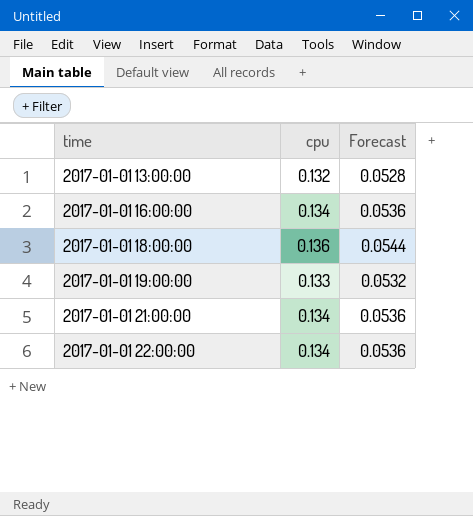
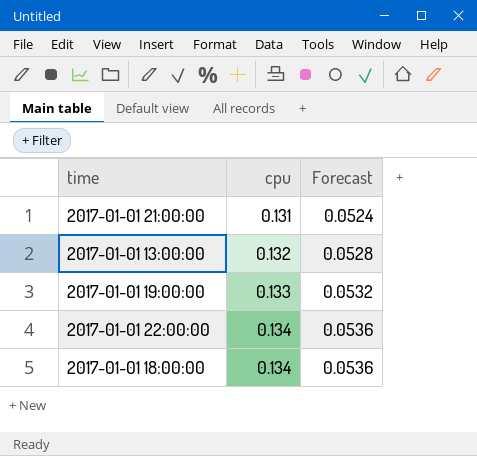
row order: time ascending -> cpu ascending
row 2017-01-01 16:00:00: 0.134 | 0.0536 -> none
2017-01-01 21:00:00 | cpu: 0.134 -> 0.131
2017-01-01 21:00:00 | Forecast: 0.0536 -> 0.0524
2017-01-01 18:00:00 | cpu: 0.136 -> 0.134
2017-01-01 18:00:00 | Forecast: 0.0544 -> 0.0536

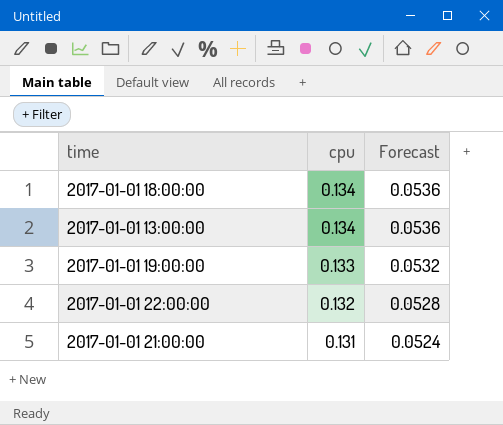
row order: cpu ascending -> cpu descending
2017-01-01 13:00:00 | cpu: 0.132 -> 0.134
2017-01-01 13:00:00 | Forecast: 0.0528 -> 0.0536
2017-01-01 22:00:00 | cpu: 0.134 -> 0.132
2017-01-01 22:00:00 | Forecast: 0.0536 -> 0.0528

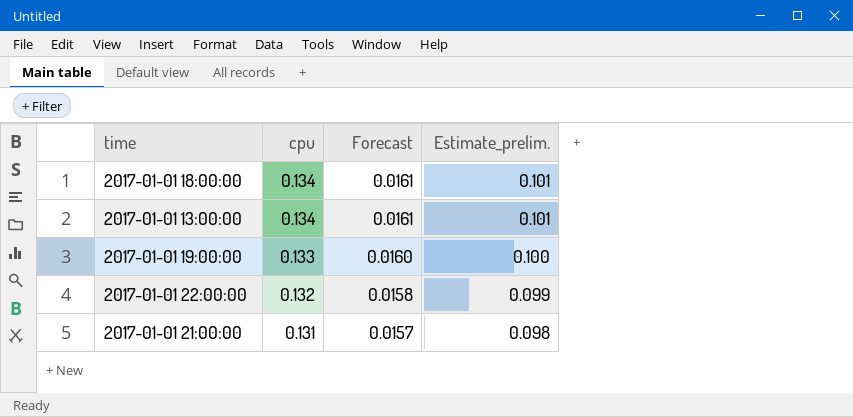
column Forecast | formula: [cpu] * 0.4 -> [cpu] * 0.12
column Estimate_prelim. | formula: none -> [cpu] * 0.75

